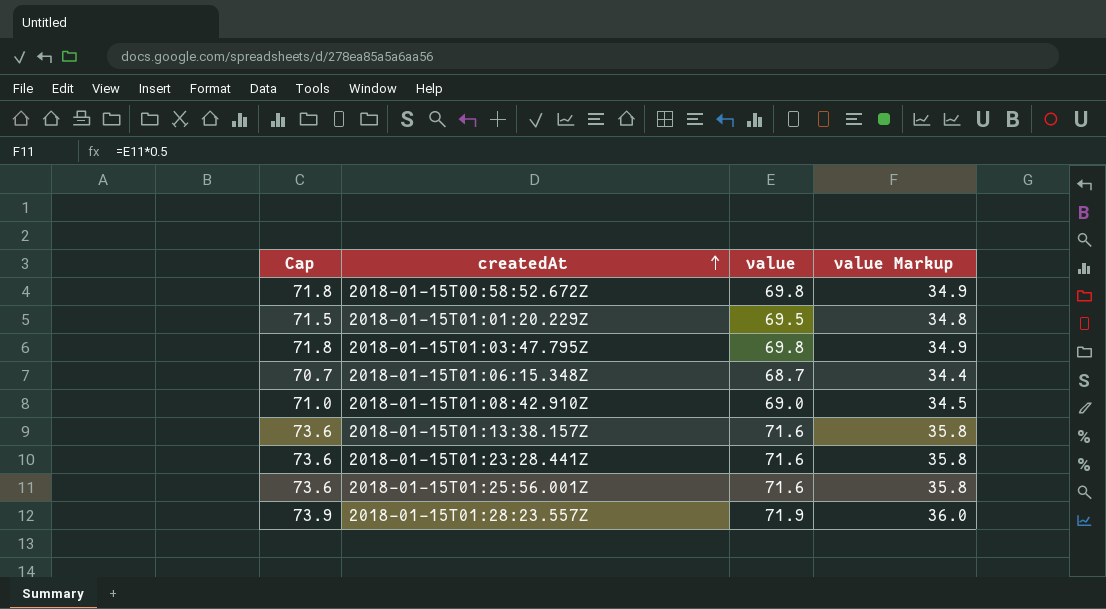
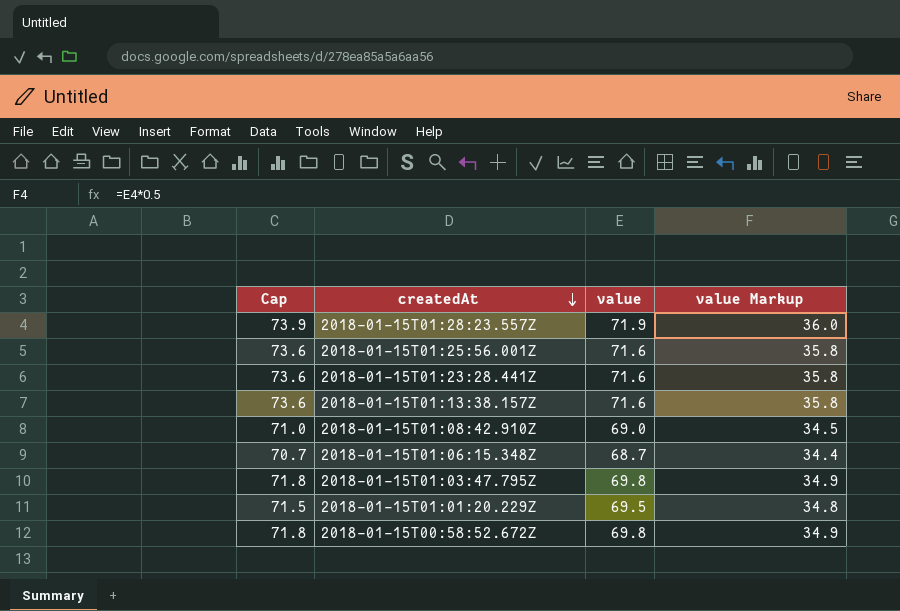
row order: createdAt ascending -> createdAt descending

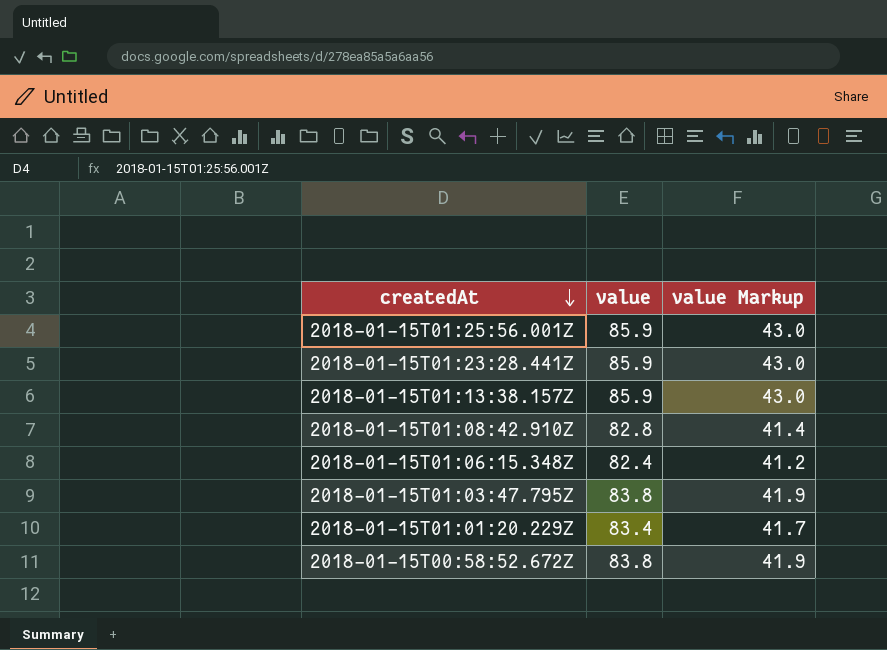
column Cap | formula: [value] + 2 -> none
row 2018-01-15T01:28:23.557Z: 73.9 | 71.9 | 36.0 -> none
2018-01-15T01:25:56.001Z | value: 71.6 -> 85.9
2018-01-15T01:25:56.001Z | value Markup: 35.8 -> 43.0
2018-01-15T01:23:28.441Z | value: 71.6 -> 85.9
2018-01-15T01:23:28.441Z | value Markup: 35.8 -> 43.0
2018-01-15T01:13:38.157Z | value: 71.6 -> 85.9
2018-01-15T01:13:38.157Z | value Markup: 35.8 -> 43.0
2018-01-15T01:08:42.910Z | value: 69.0 -> 82.8
2018-01-15T01:08:42.910Z | value Markup: 34.5 -> 41.4
2018-01-15T01:06:15.348Z | value: 68.7 -> 82.4
2018-01-15T01:06:15.348Z | value Markup: 34.4 -> 41.2
2018-01-15T01:03:47.795Z | value: 69.8 -> 83.8
2018-01-15T01:03:47.795Z | value Markup: 34.9 -> 41.9
2018-01-15T01:01:20.229Z | value: 69.5 -> 83.4
2018-01-15T01:01:20.229Z | value Markup: 34.8 -> 41.7
2018-01-15T00:58:52.672Z | value: 69.8 -> 83.8
2018-01-15T00:58:52.672Z | value Markup: 34.9 -> 41.9

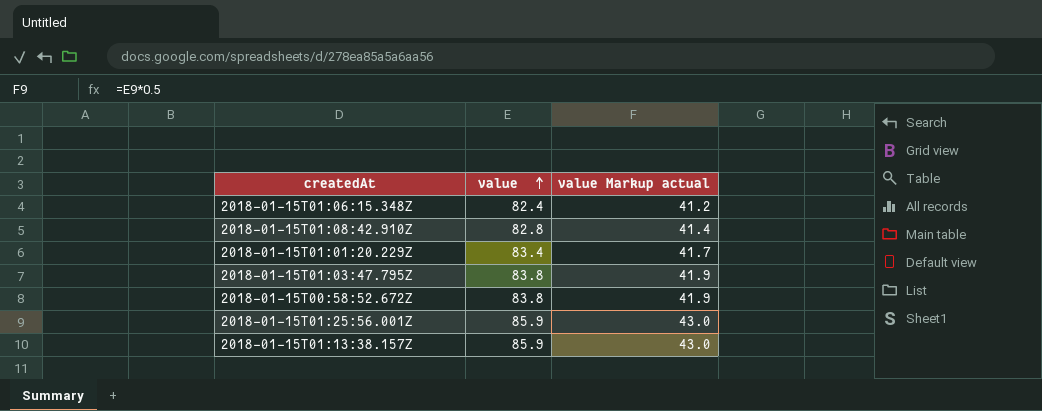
row order: createdAt descending -> value ascending
column name: value Markup -> value Markup actual
row 2018-01-15T01:23:28.441Z: 85.9 | 43.0 -> none

